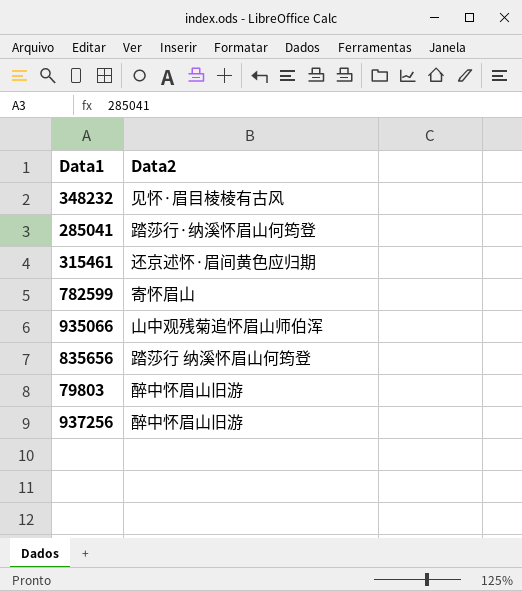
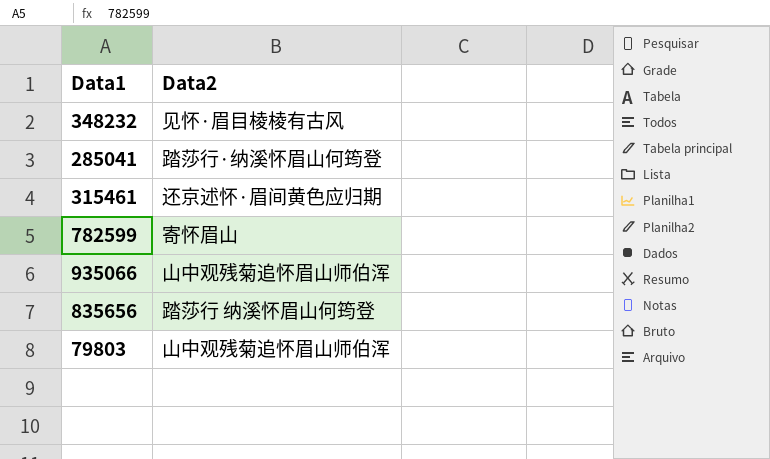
row 937256: 醉中怀眉山旧游 -> none
79803 | Data2: 醉中怀眉山旧游 -> 山中观残菊追怀眉山师伯浑

